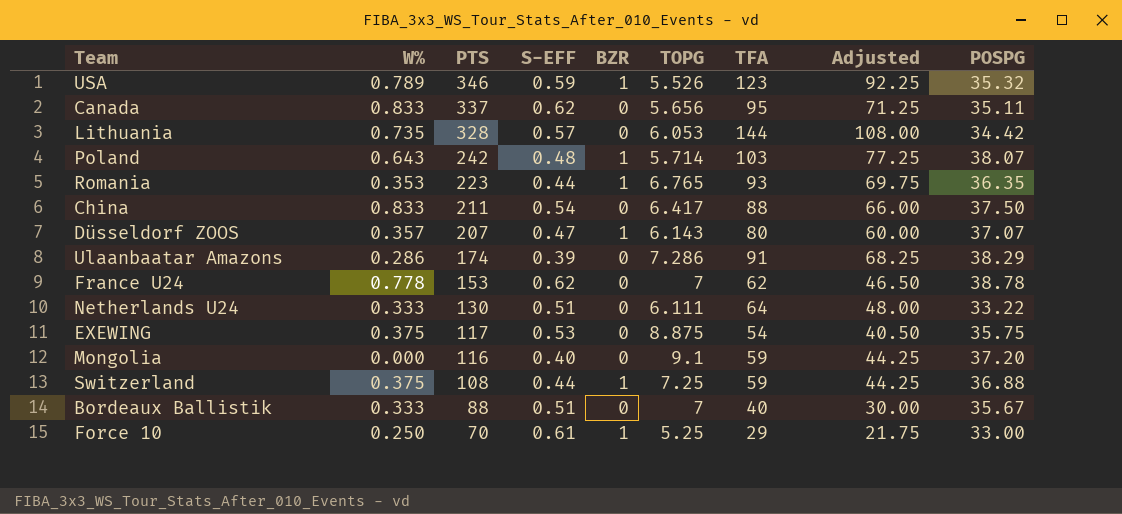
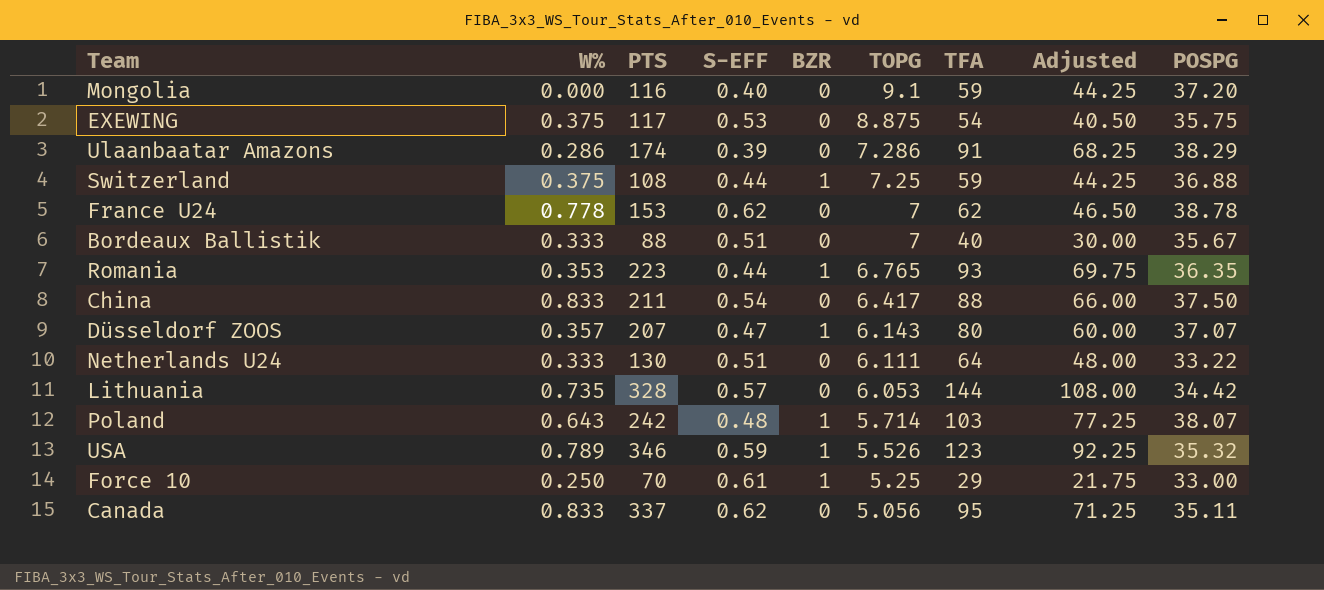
row order: PTS descending -> TOPG descending
Canada | TOPG: 5.656 -> 5.056

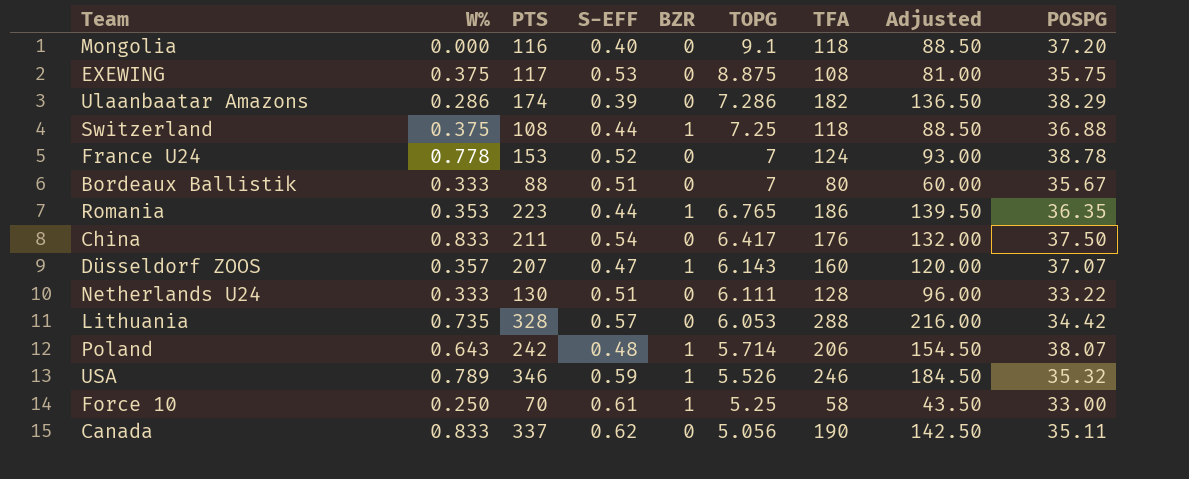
Mongolia | TFA: 59 -> 118
Mongolia | Adjusted: 44.25 -> 88.50
EXEWING | TFA: 54 -> 108
EXEWING | Adjusted: 40.50 -> 81.00
Ulaanbaatar Amazons | TFA: 91 -> 182
Ulaanbaatar Amazons | Adjusted: 68.25 -> 136.50
Switzerland | TFA: 59 -> 118
Switzerland | Adjusted: 44.25 -> 88.50
France U24 | S-EFF: 0.62 -> 0.52
France U24 | TFA: 62 -> 124
France U24 | Adjusted: 46.50 -> 93.00
Bordeaux Ballistik | TFA: 40 -> 80
Bordeaux Ballistik | Adjusted: 30.00 -> 60.00
Romania | TFA: 93 -> 186
Romania | Adjusted: 69.75 -> 139.50
China | TFA: 88 -> 176
China | Adjusted: 66.00 -> 132.00
Düsseldorf ZOOS | TFA: 80 -> 160
Düsseldorf ZOOS | Adjusted: 60.00 -> 120.00
Netherlands U24 | TFA: 64 -> 128
Netherlands U24 | Adjusted: 48.00 -> 96.00
Lithuania | TFA: 144 -> 288
Lithuania | Adjusted: 108.00 -> 216.00
Poland | TFA: 103 -> 206
Poland | Adjusted: 77.25 -> 154.50
USA | TFA: 123 -> 246
USA | Adjusted: 92.25 -> 184.50
Force 10 | TFA: 29 -> 58
Force 10 | Adjusted: 21.75 -> 43.50
Canada | TFA: 95 -> 190
Canada | Adjusted: 71.25 -> 142.50

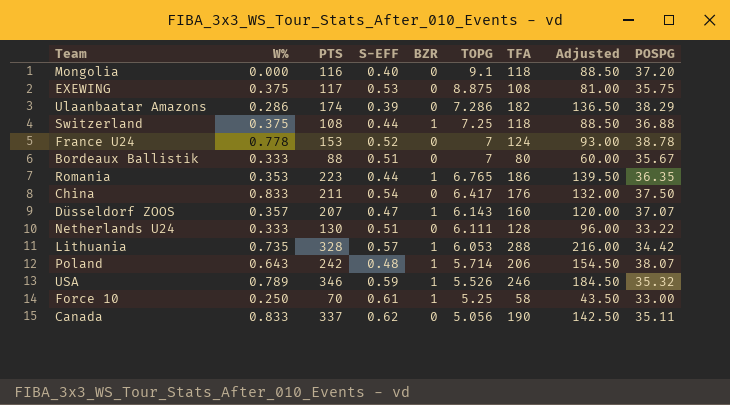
Lithuania | BZR: 0 -> 1

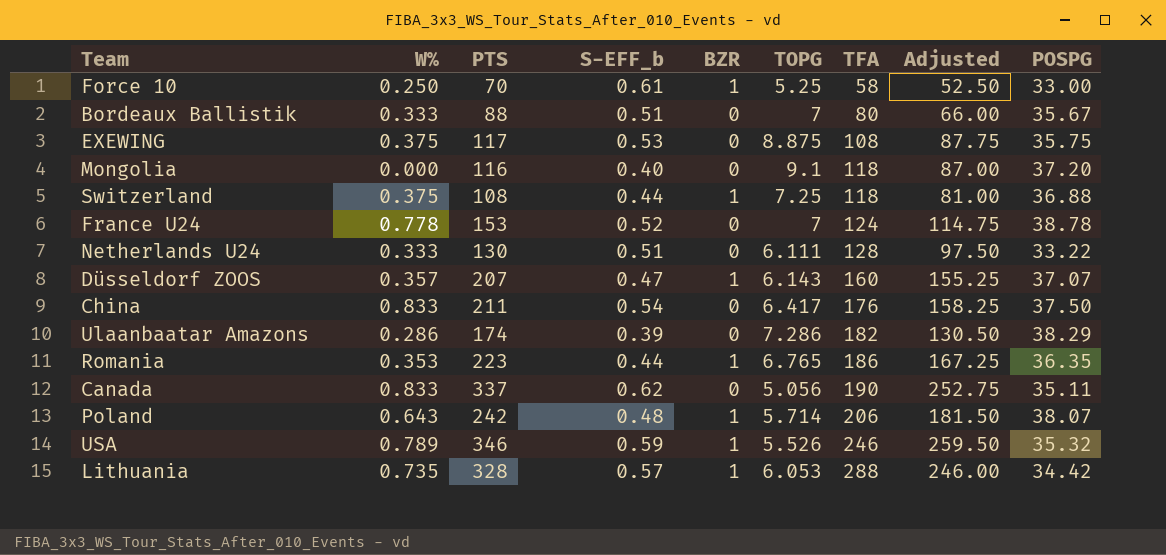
row order: TOPG descending -> TFA ascending
column name: S-EFF -> S-EFF_b
column Adjusted | formula: [TFA] * 0.75 -> [PTS] * 0.75

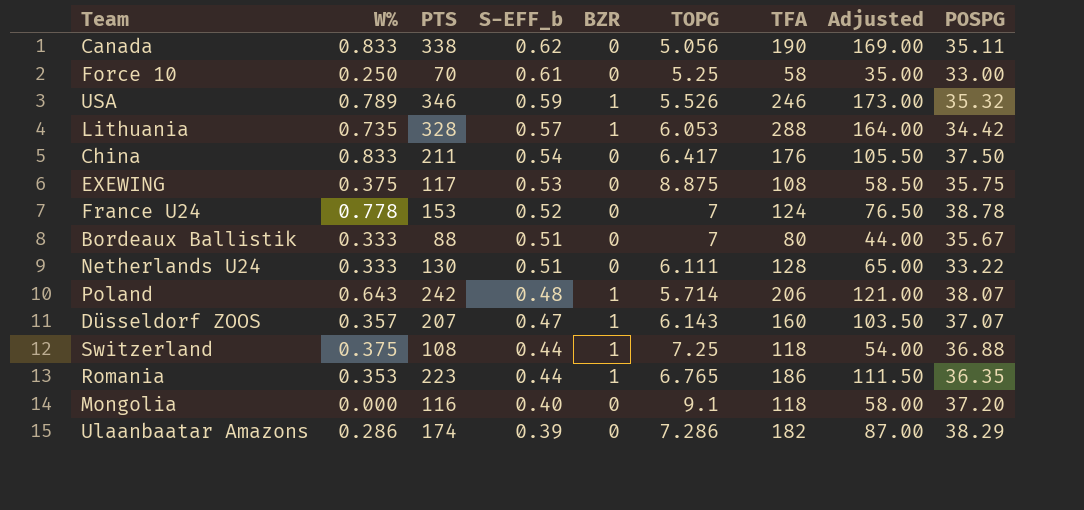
row order: TFA ascending -> S-EFF_b descending
column Adjusted | formula: [PTS] * 0.75 -> [PTS] * 0.5
Canada | PTS: 337 -> 338
Force 10 | BZR: 1 -> 0

